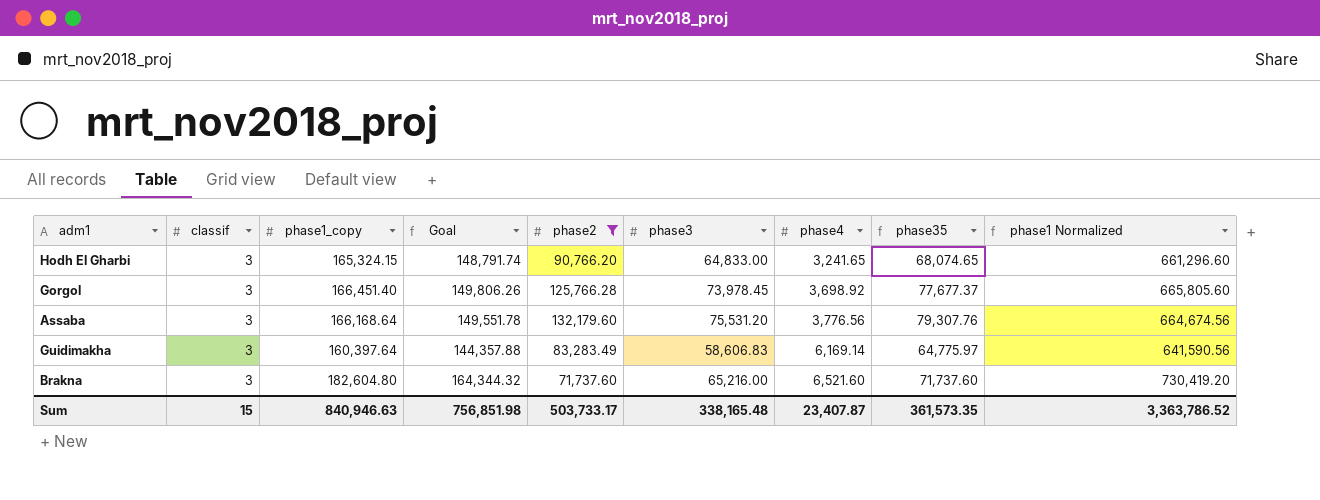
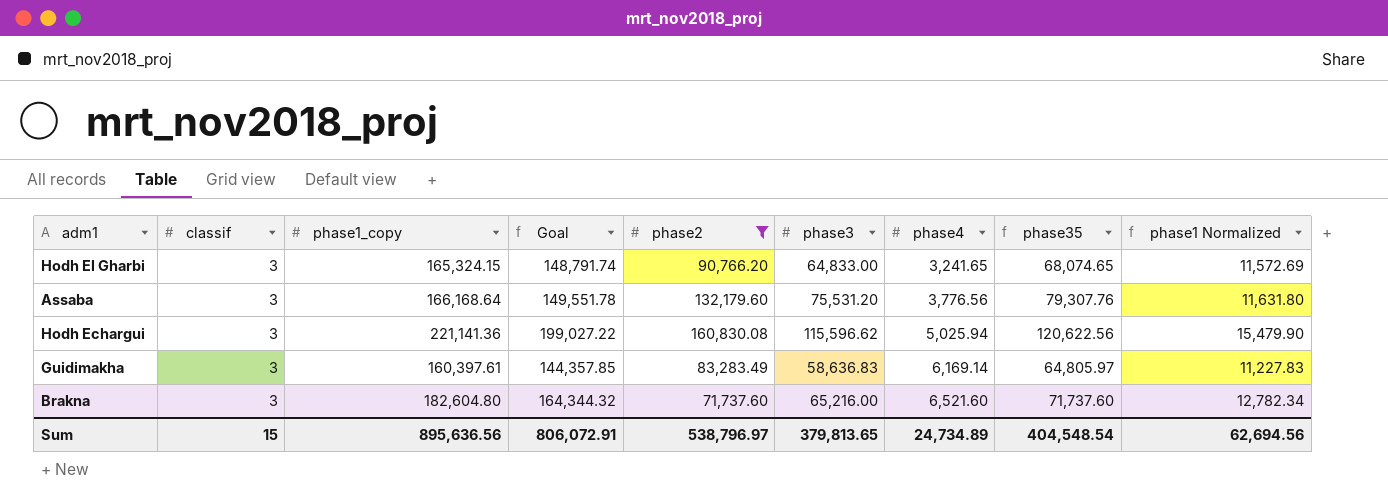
column phase1 Normalized | formula: [phase1_copy] * 4 -> [phase1_copy] * 0.07
row Gorgol: 3 | 166,451.40 | 149,806.26 | 125,766.28 | 73,978.45 | 3,698.92 | 77,677.37 | 665,805.60 -> none
row Hodh Echargui: none -> 3 | 221,141.36 | 199,027.22 | 160,830.08 | 115,596.62 | 5,025.94 | 120,622.56 | 15,479.90
Guidimakha | phase1_copy: 160,397.64 -> 160,397.61
Guidimakha | Goal: 144,357.88 -> 144,357.85
Guidimakha | phase3: 58,606.83 -> 58,636.83
Guidimakha | phase35: 64,775.97 -> 64,805.97
Sum | phase1_copy: 840,946.63 -> 895,636.56
Sum | Goal: 756,851.98 -> 806,072.91
Sum | phase2: 503,733.17 -> 538,796.97
Sum | phase3: 338,165.48 -> 379,813.65
Sum | phase4: 23,407.87 -> 24,734.89
Sum | phase35: 361,573.35 -> 404,548.54
Sum | phase1 Normalized: 3,363,786.52 -> 62,694.56

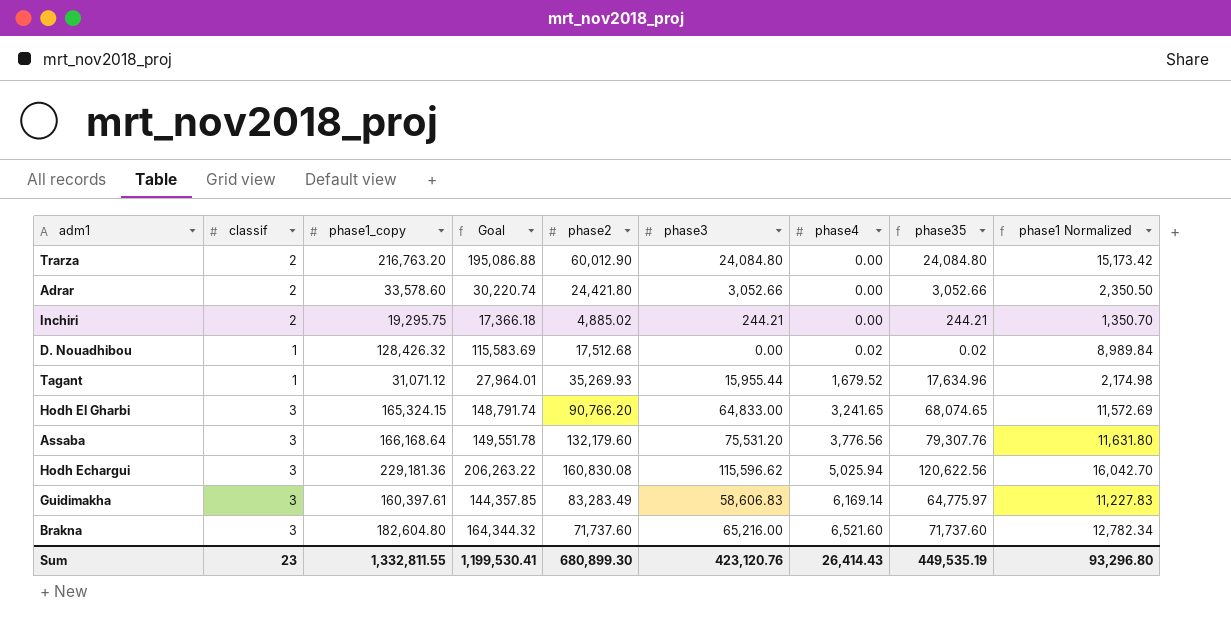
filter: phase2 >= 71,737.60 -> none
Hodh Echargui | phase1_copy: 221,141.36 -> 229,181.36
Hodh Echargui | Goal: 199,027.22 -> 206,263.22
Hodh Echargui | phase1 Normalized: 15,479.90 -> 16,042.70
Guidimakha | phase3: 58,636.83 -> 58,606.83
Guidimakha | phase35: 64,805.97 -> 64,775.97
Sum | classif: 15 -> 23
Sum | phase1_copy: 895,636.56 -> 1,332,811.55
Sum | Goal: 806,072.91 -> 1,199,530.41
Sum | phase2: 538,796.97 -> 680,899.30
Sum | phase3: 379,813.65 -> 423,120.76
Sum | phase4: 24,734.89 -> 26,414.43
Sum | phase35: 404,548.54 -> 449,535.19
Sum | phase1 Normalized: 62,694.56 -> 93,296.80

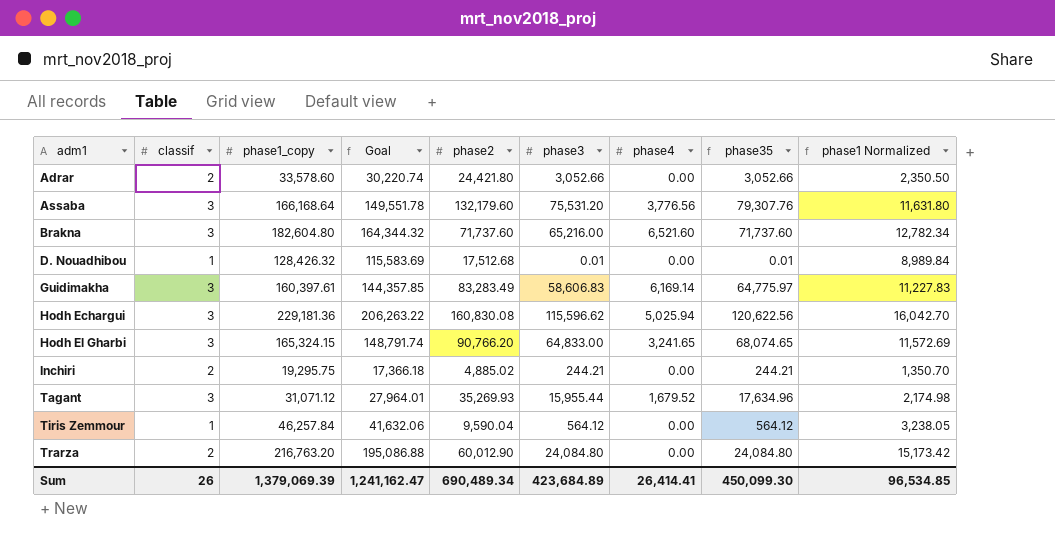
row order: phase4 ascending -> adm1 ascending
D. Nouadhibou | phase3: 0.00 -> 0.01
D. Nouadhibou | phase4: 0.02 -> 0.00
D. Nouadhibou | phase35: 0.02 -> 0.01
Tagant | classif: 1 -> 3
row Tiris Zemmour: none -> 1 | 46,257.84 | 41,632.06 | 9,590.04 | 564.12 | 0.00 | 564.12 | 3,238.05
Sum | classif: 23 -> 26
Sum | phase1_copy: 1,332,811.55 -> 1,379,069.39
Sum | Goal: 1,199,530.41 -> 1,241,162.47
Sum | phase2: 680,899.30 -> 690,489.34
Sum | phase3: 423,120.76 -> 423,684.89
Sum | phase4: 26,414.43 -> 26,414.41
Sum | phase35: 449,535.19 -> 450,099.30
Sum | phase1 Normalized: 93,296.80 -> 96,534.85

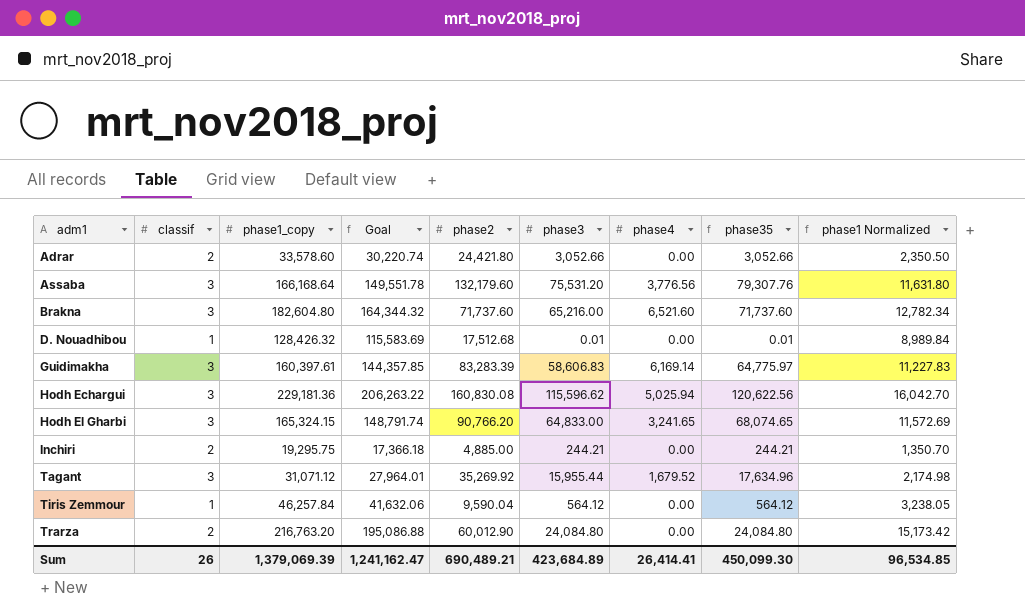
Guidimakha | phase2: 83,283.49 -> 83,283.39
Inchiri | phase2: 4,885.02 -> 4,885.00
Tagant | phase2: 35,269.93 -> 35,269.92
Sum | phase2: 690,489.34 -> 690,489.21

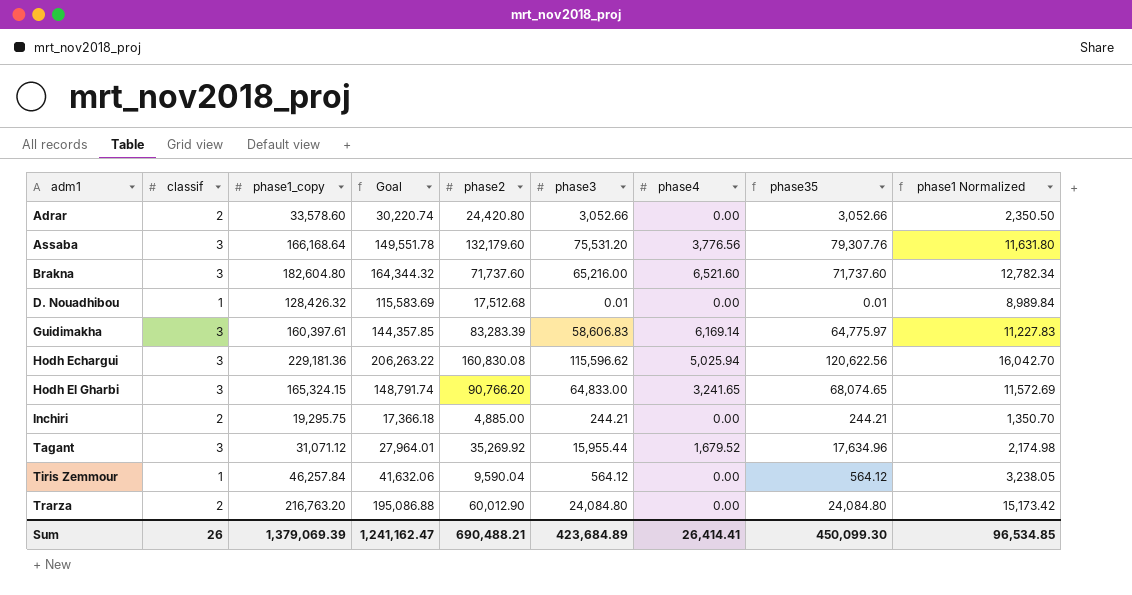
Adrar | phase2: 24,421.80 -> 24,420.80
Sum | phase2: 690,489.21 -> 690,488.21

